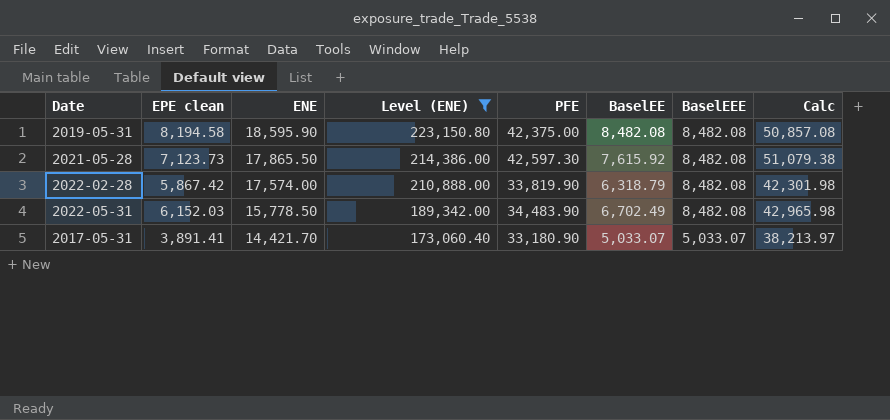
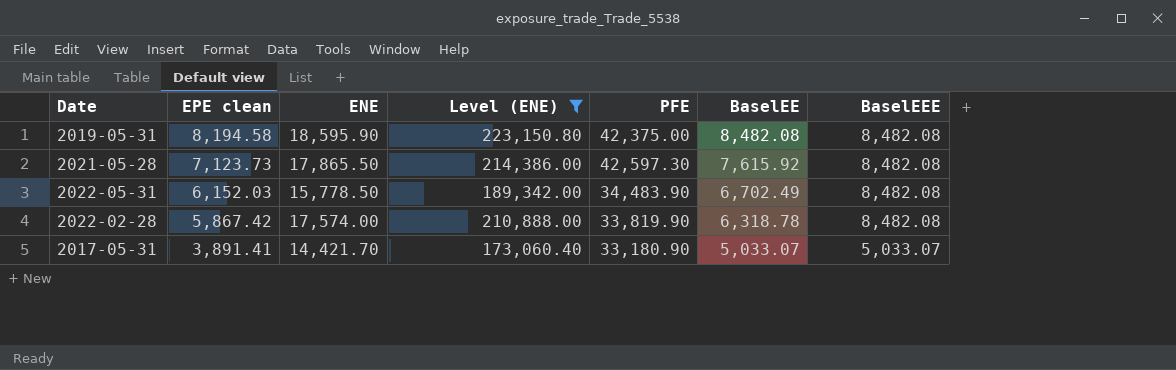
row order: ENE descending -> EPE clean descending
column Calc | formula: [PFE] + [BaselEEE] -> none
2022-02-28 | BaselEE: 6,318.79 -> 6,318.78

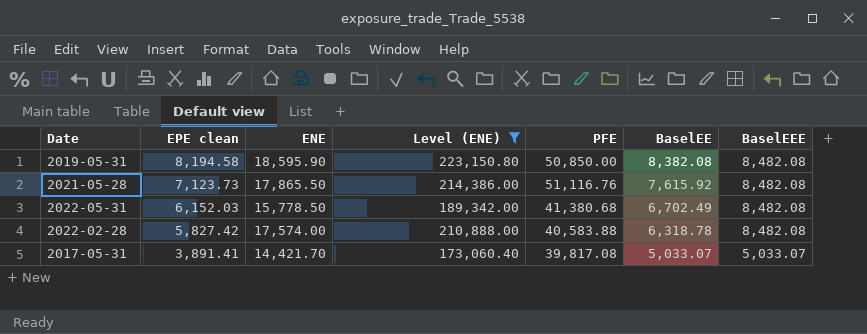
2019-05-31 | PFE: 42,375.00 -> 50,850.00
2019-05-31 | BaselEE: 8,482.08 -> 8,382.08
2021-05-28 | PFE: 42,597.30 -> 51,116.76
2022-05-31 | PFE: 34,483.90 -> 41,380.68
2022-02-28 | EPE clean: 5,867.42 -> 5,827.42
2022-02-28 | PFE: 33,819.90 -> 40,583.88
2017-05-31 | PFE: 33,180.90 -> 39,817.08

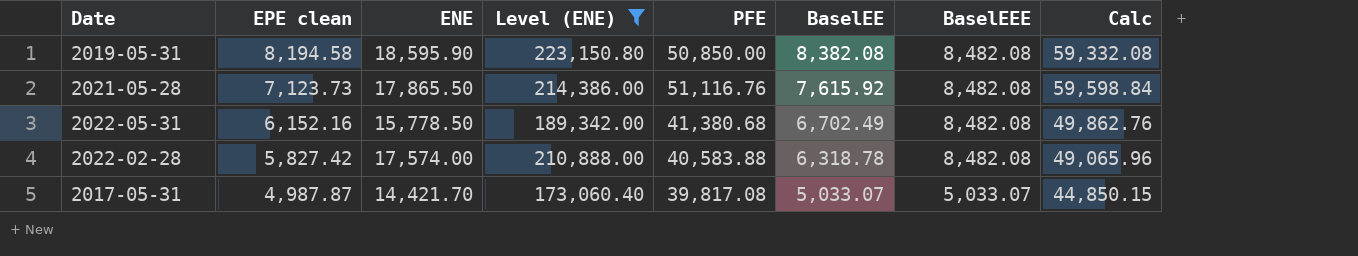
column Calc | formula: none -> [PFE] + [BaselEEE]
2022-05-31 | EPE clean: 6,152.03 -> 6,152.16
2017-05-31 | EPE clean: 3,891.41 -> 4,987.87

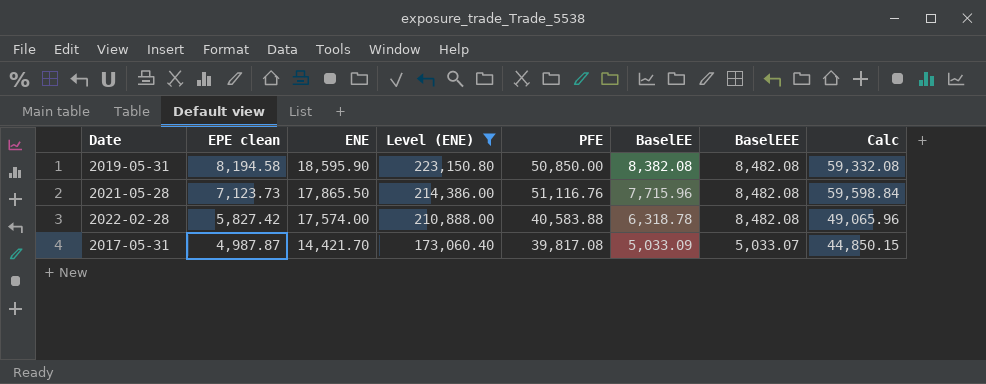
row 2022-05-31: 6,152.16 | 15,778.50 | 189,342.00 | 41,380.68 | 6,702.49 | 8,482.08 | 49,862.76 -> none
2021-05-28 | BaselEE: 7,615.92 -> 7,715.96
2017-05-31 | BaselEE: 5,033.07 -> 5,033.09

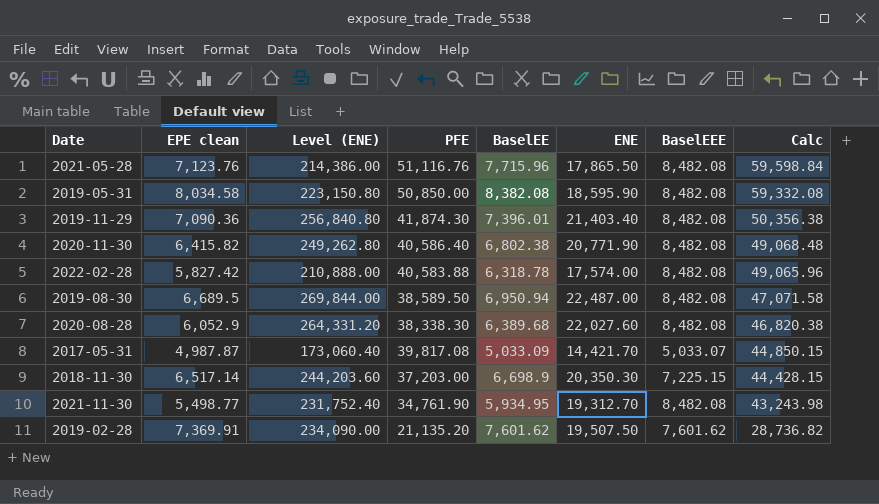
filter: Level (ENE) <= 223,150.80 -> none
row order: EPE clean descending -> Calc descending
column ENE | position: 3 -> 6
2021-05-28 | EPE clean: 7,123.73 -> 7,123.76
2019-05-31 | EPE clean: 8,194.58 -> 8,034.58

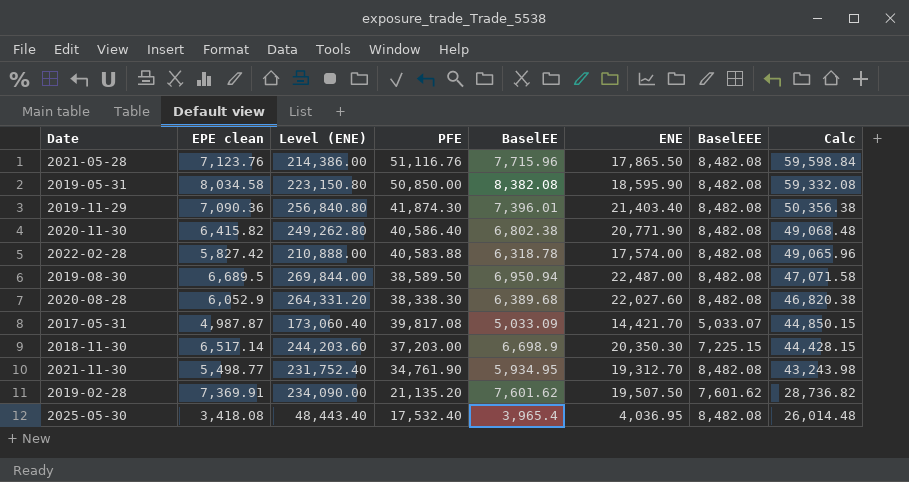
row 2025-05-30: none -> 3,418.08 | 48,443.40 | 17,532.40 | 3,965.4 | 4,036.95 | 8,482.08 | 26,014.48

